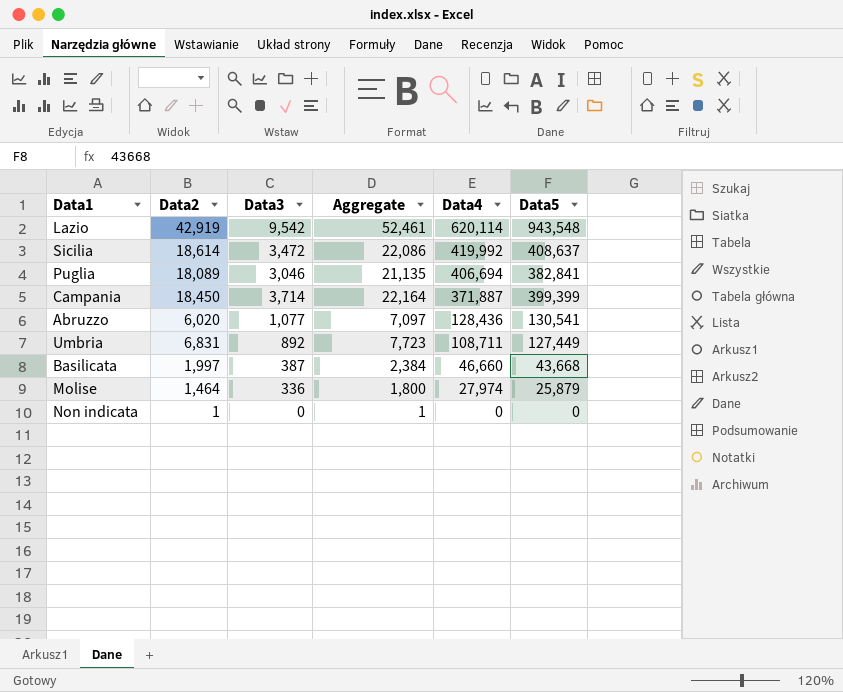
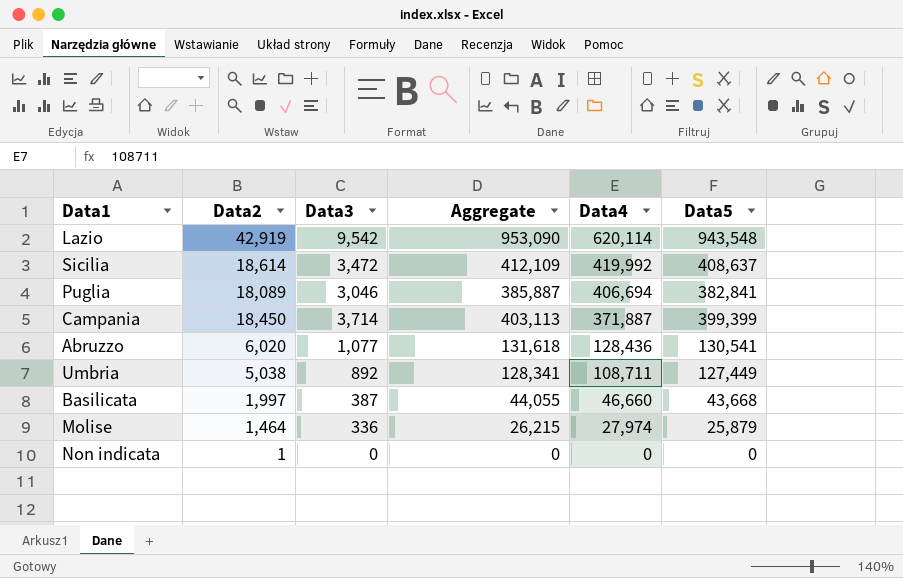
column Aggregate | formula: [Data2] + [Data3] -> [Data3] + [Data5]
Umbria | Data2: 6,831 -> 5,038

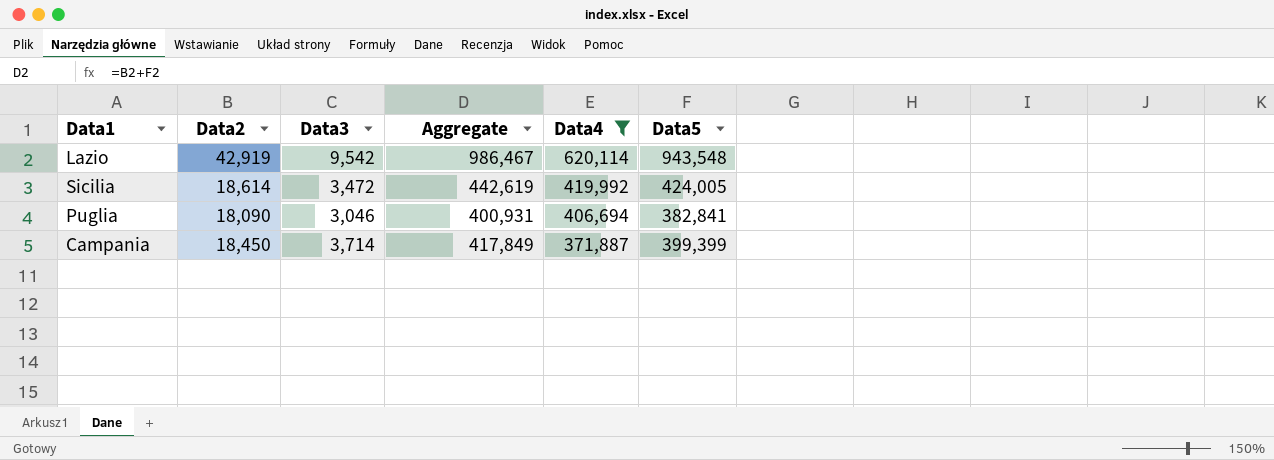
filter: none -> Data4 >= 371,887
column Aggregate | formula: [Data3] + [Data5] -> [Data2] + [Data5]
Sicilia | Data5: 408,637 -> 424,005
Puglia | Data2: 18,089 -> 18,090

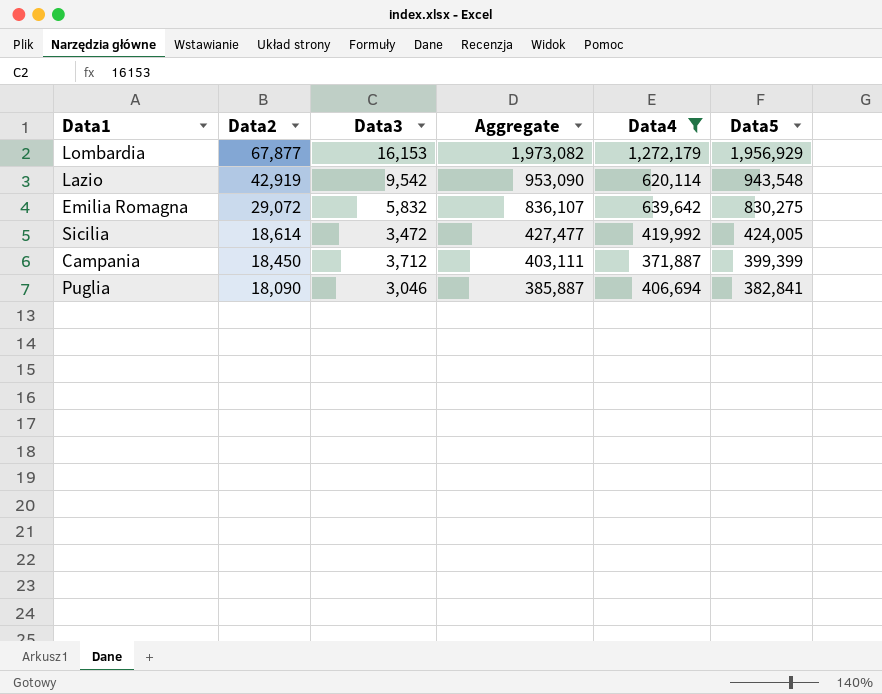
row order: Data4 descending -> Data2 descending
column Aggregate | formula: [Data2] + [Data5] -> [Data3] + [Data5]
row Lombardia: none -> 67,877 | 16,153 | 1,973,082 | 1,272,179 | 1,956,929
row Emilia Romagna: none -> 29,072 | 5,832 | 836,107 | 639,642 | 830,275
Campania | Data3: 3,714 -> 3,712

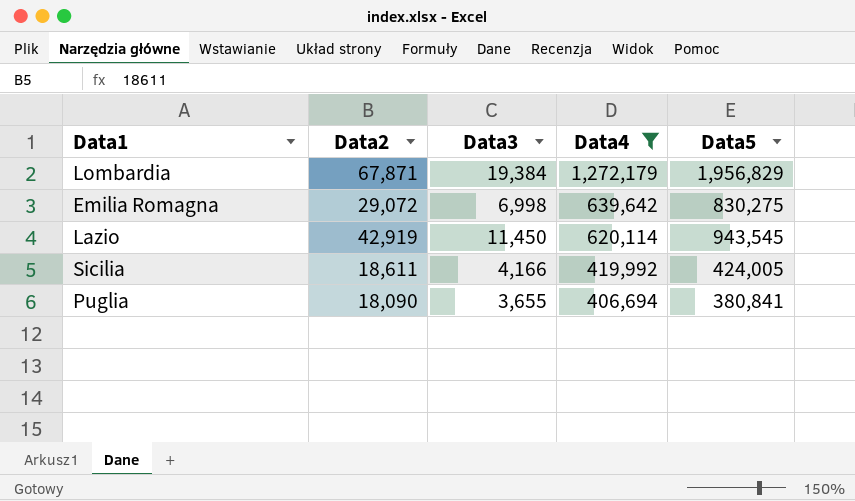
row order: Data2 descending -> Data4 descending
column Aggregate | formula: [Data3] + [Data5] -> none
row Campania: 18,450 | 3,712 | 403,111 | 371,887 | 399,399 -> none
Lombardia | Data2: 67,877 -> 67,871
Lombardia | Data3: 16,153 -> 19,384
Lombardia | Data5: 1,956,929 -> 1,956,829
Emilia Romagna | Data3: 5,832 -> 6,998
Lazio | Data3: 9,542 -> 11,450
Lazio | Data5: 943,548 -> 943,545
Sicilia | Data2: 18,614 -> 18,611
Sicilia | Data3: 3,472 -> 4,166
Puglia | Data3: 3,046 -> 3,655
Puglia | Data5: 382,841 -> 380,841

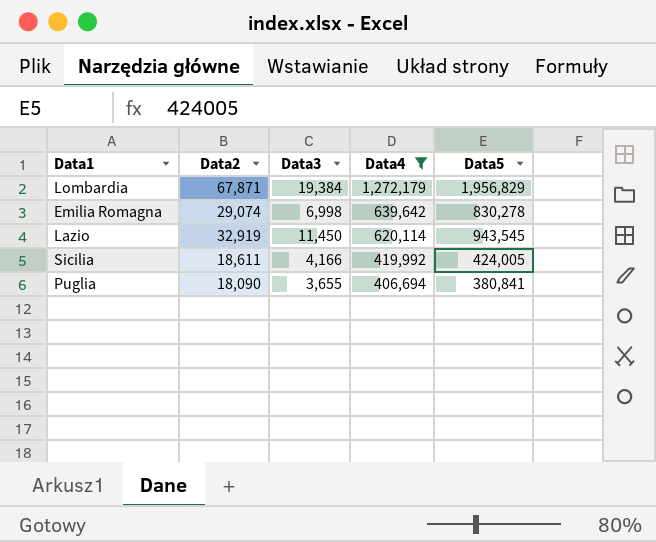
Emilia Romagna | Data2: 29,072 -> 29,074
Emilia Romagna | Data5: 830,275 -> 830,278
Lazio | Data2: 42,919 -> 32,919

